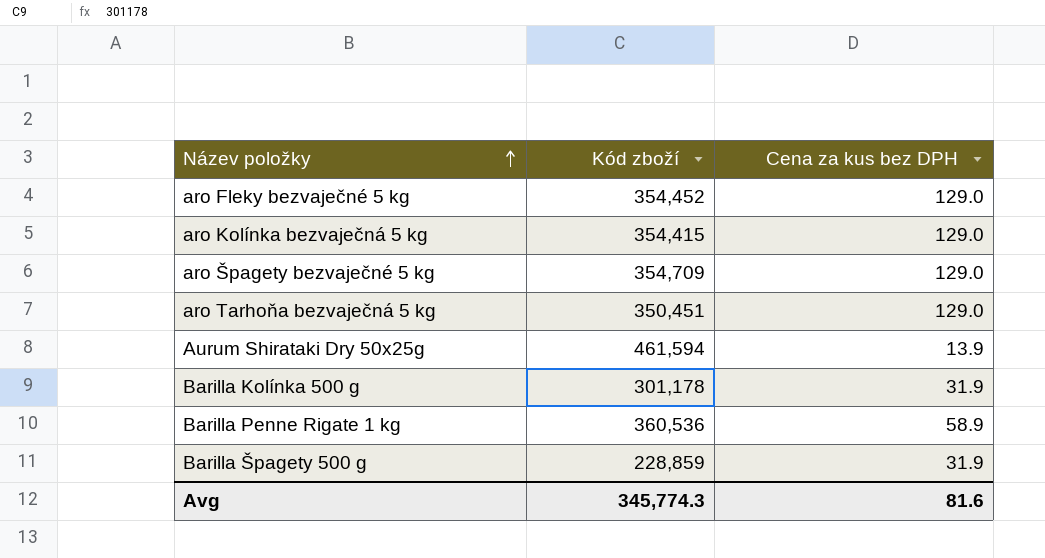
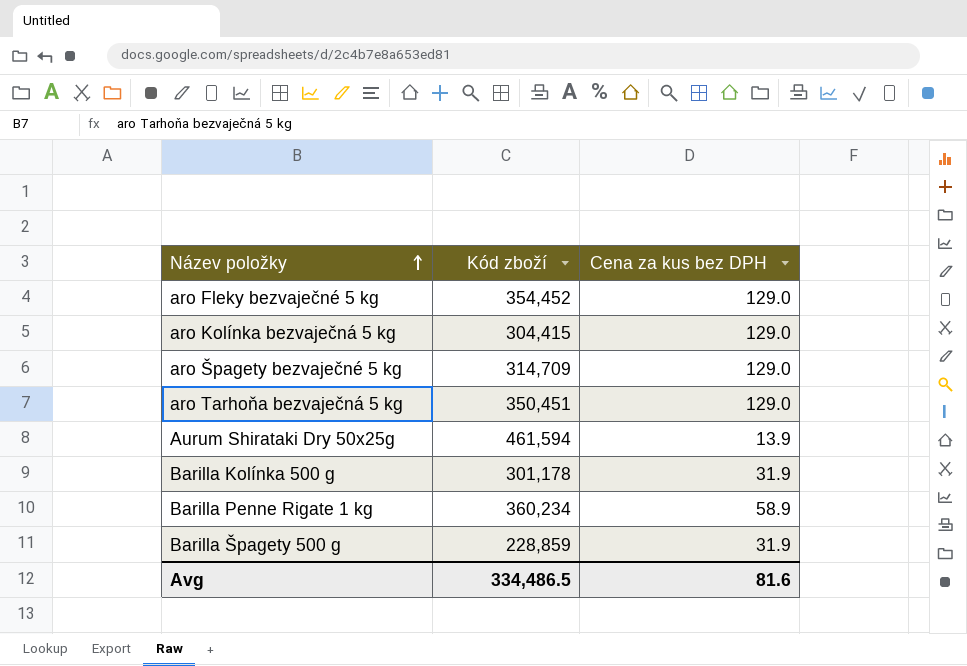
aro Kolínka bezvaječná 5 kg | Kód zboží: 354,415 -> 304,415
aro Špagety bezvaječné 5 kg | Kód zboží: 354,709 -> 314,709
Barilla Penne Rigate 1 kg | Kód zboží: 360,536 -> 360,234
Avg | Kód zboží: 345,774.3 -> 334,486.5

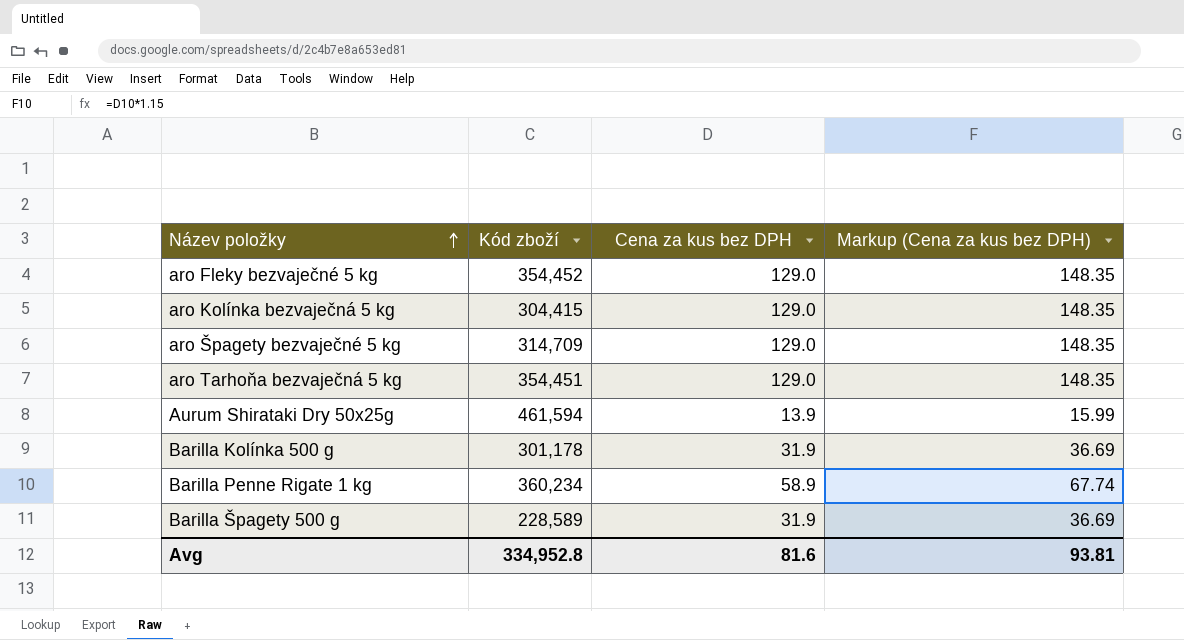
column Markup (Cena za kus bez DPH) | formula: none -> [Cena za kus bez DPH] * 1.15
aro Tarhoňa bezvaječná 5 kg | Kód zboží: 350,451 -> 354,451
Barilla Špagety 500 g | Kód zboží: 228,859 -> 228,589
Avg | Kód zboží: 334,486.5 -> 334,952.8

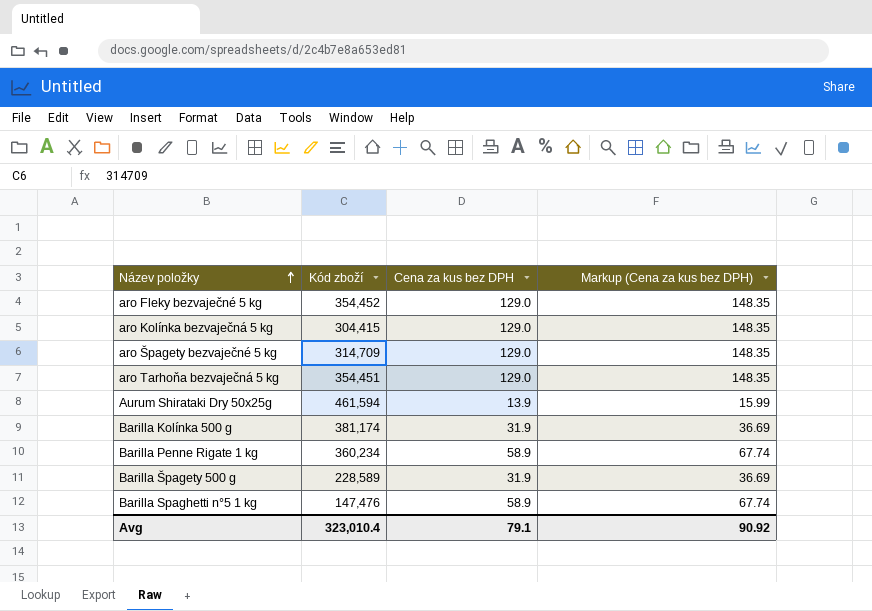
Barilla Kolínka 500 g | Kód zboží: 301,178 -> 381,174
row Barilla Spaghetti n°5 1 kg: none -> 147,476 | 58.9 | 67.74
Avg | Kód zboží: 334,952.8 -> 323,010.4
Avg | Cena za kus bez DPH: 81.6 -> 79.1
Avg | Markup (Cena za kus bez DPH): 93.81 -> 90.92

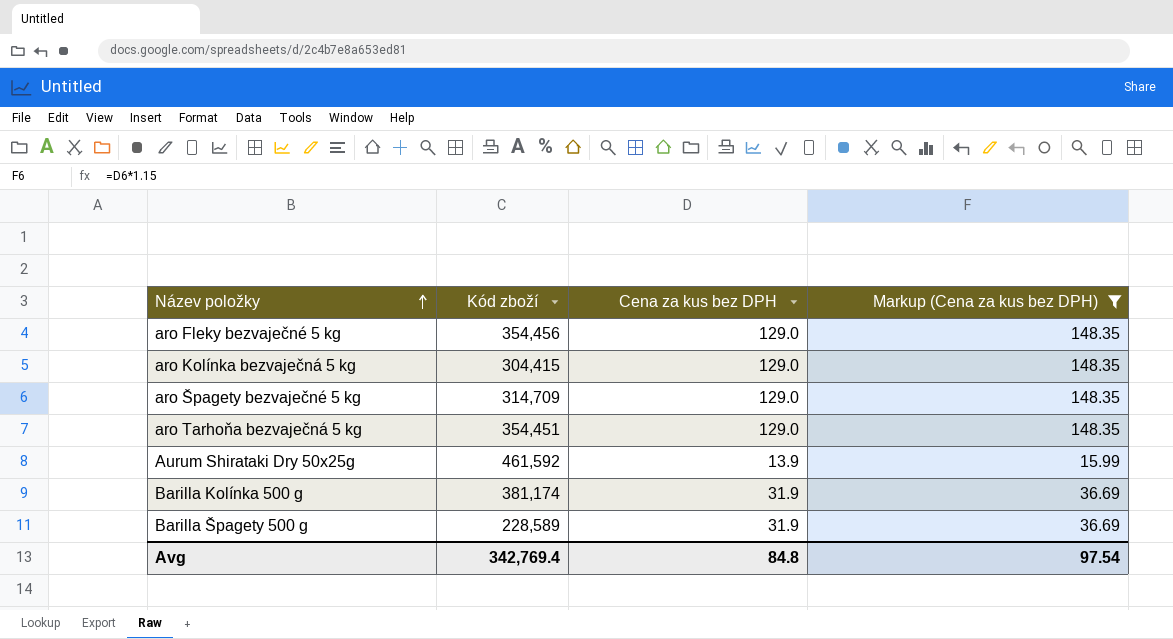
filter: none -> Markup (Cena za kus bez DPH) != 67.74
aro Fleky bezvaječné 5 kg | Kód zboží: 354,452 -> 354,456
Aurum Shirataki Dry 50x25g | Kód zboží: 461,594 -> 461,592
Avg | Kód zboží: 323,010.4 -> 342,769.4
Avg | Cena za kus bez DPH: 79.1 -> 84.8
Avg | Markup (Cena za kus bez DPH): 90.92 -> 97.54

